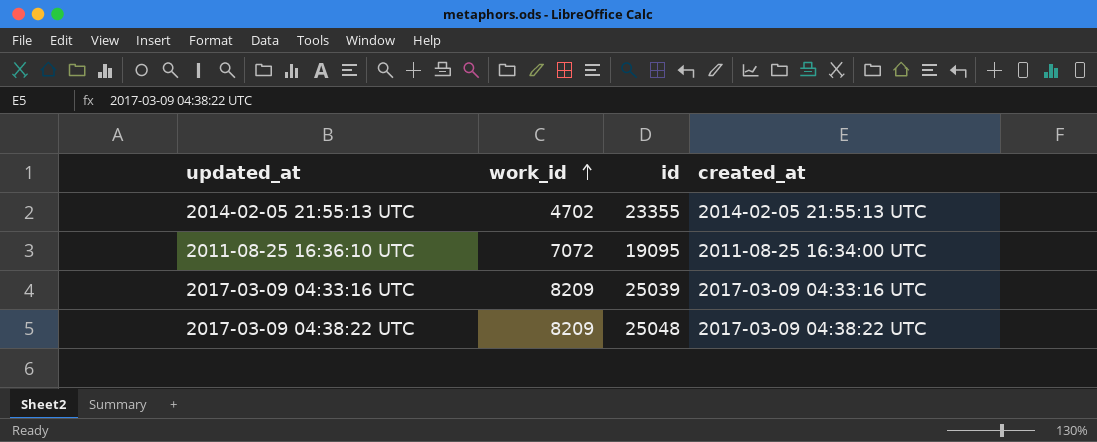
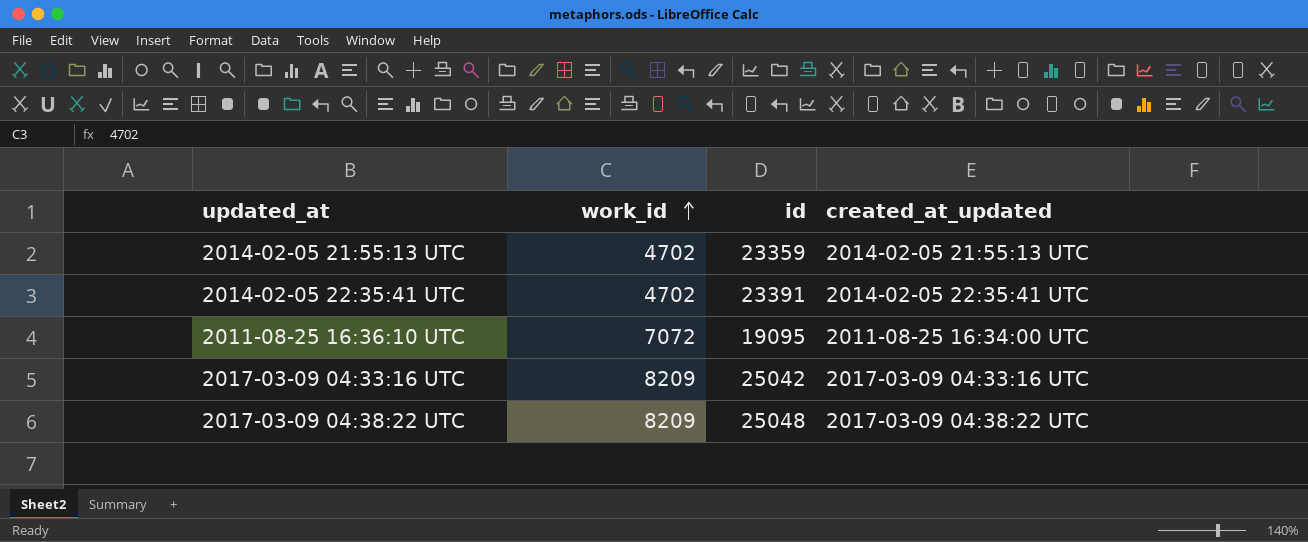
column name: created_at -> created_at_updated
2014-02-05 21:55:13 UTC | id: 23355 -> 23359
row 2014-02-05 22:35:41 UTC: none -> 4702 | 23391 | 2014-02-05 22:35:41 UTC
2017-03-09 04:33:16 UTC | id: 25039 -> 25042

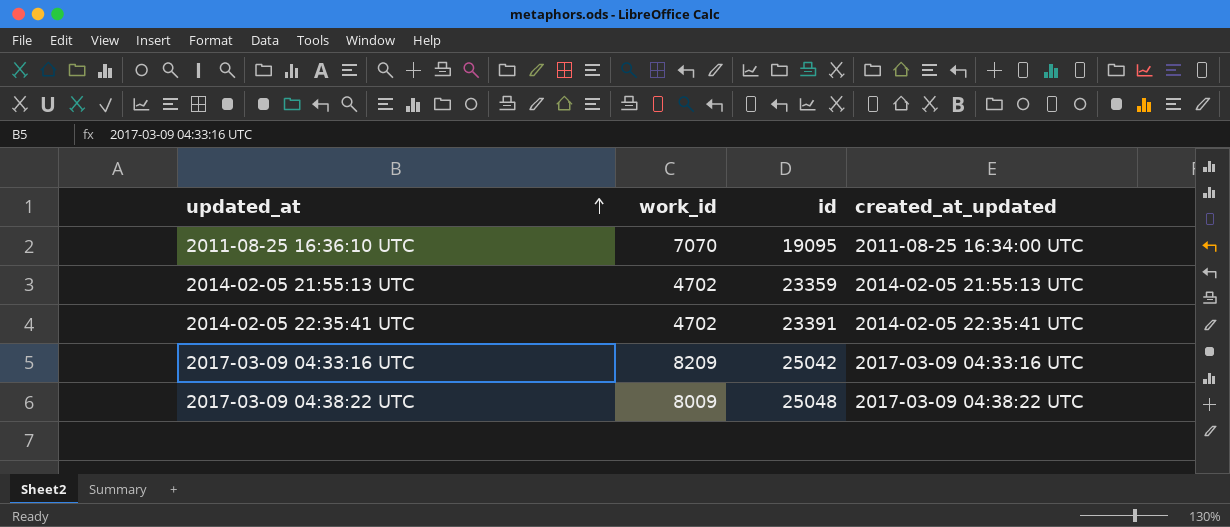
row order: work_id ascending -> updated_at ascending
2011-08-25 16:36:10 UTC | work_id: 7072 -> 7070
2017-03-09 04:38:22 UTC | work_id: 8209 -> 8009

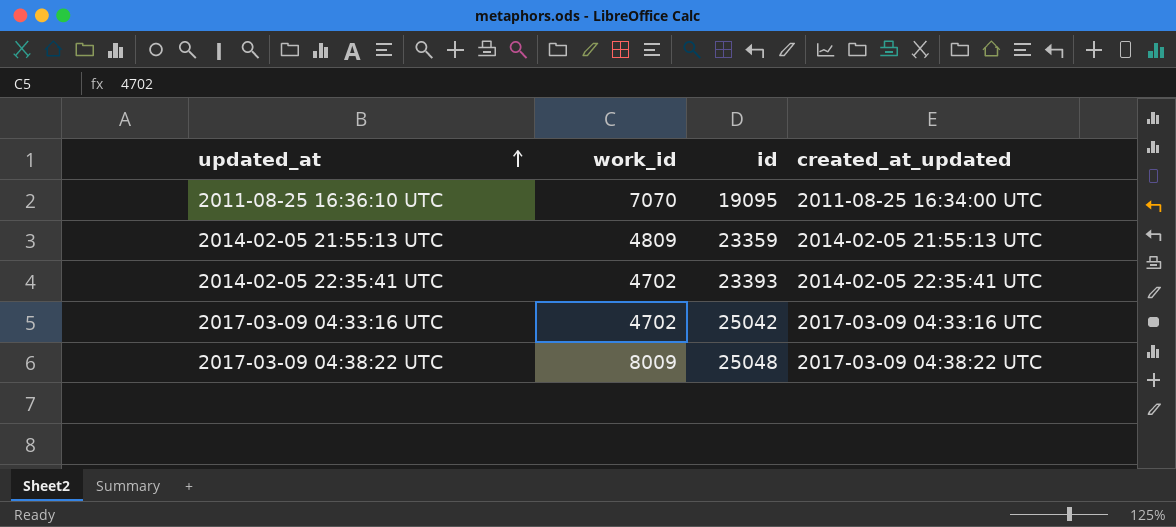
2014-02-05 21:55:13 UTC | work_id: 4702 -> 4809
2014-02-05 22:35:41 UTC | id: 23391 -> 23393
2017-03-09 04:33:16 UTC | work_id: 8209 -> 4702

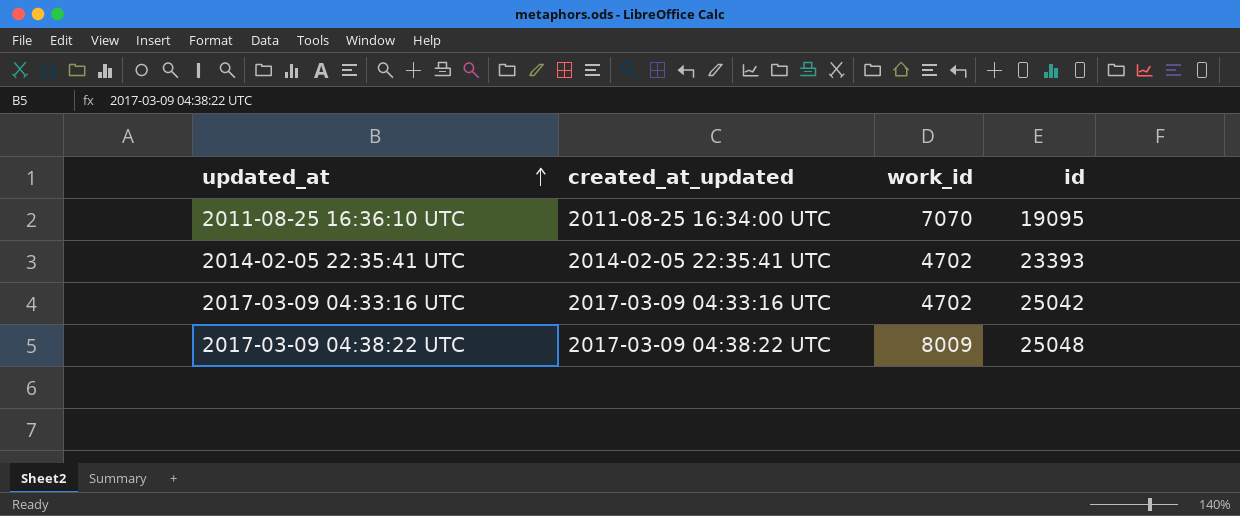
column created_at_updated | position: 4 -> 2
row 2014-02-05 21:55:13 UTC: 4809 | 23359 | 2014-02-05 21:55:13 UTC -> none

